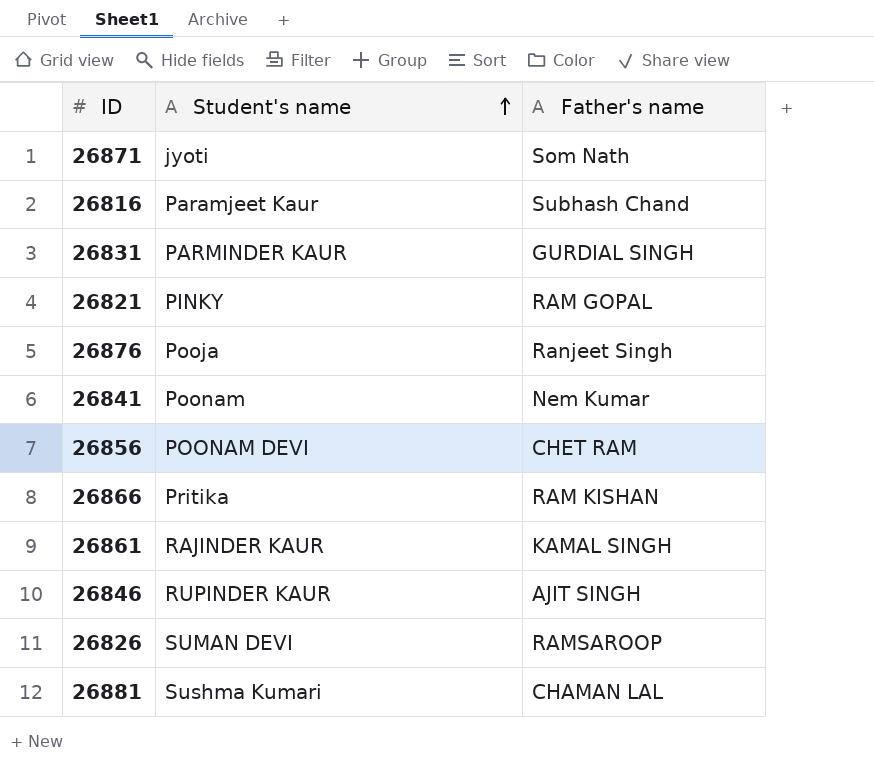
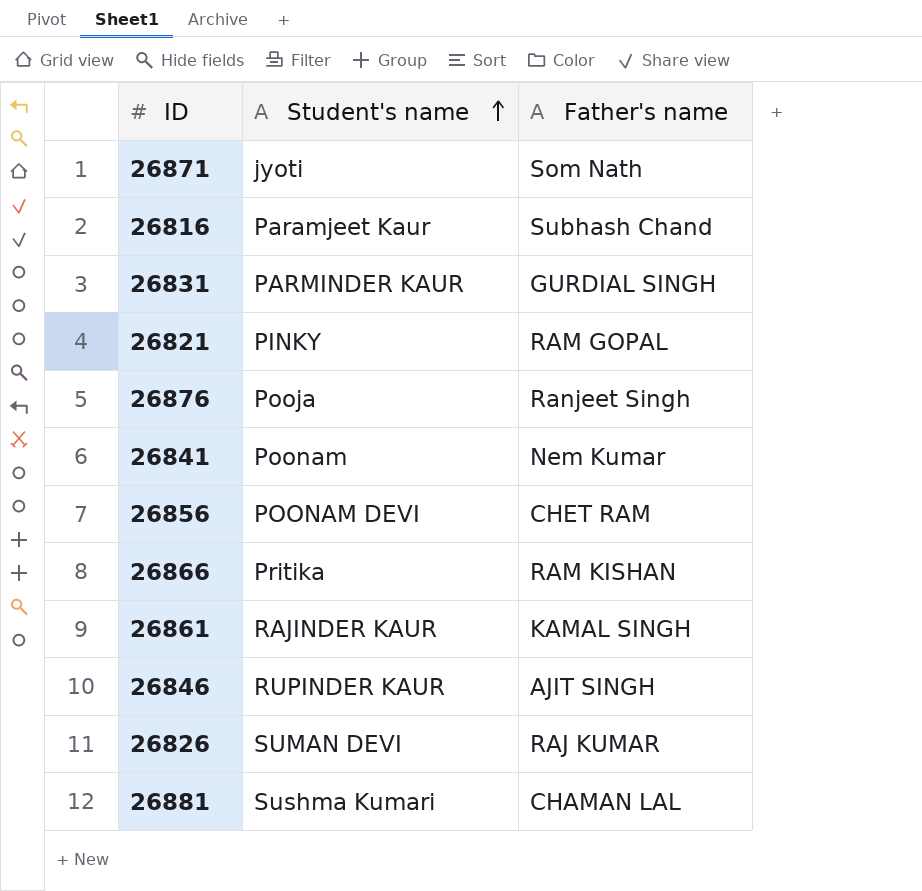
26826 | Father's name: RAMSAROOP -> RAJ KUMAR

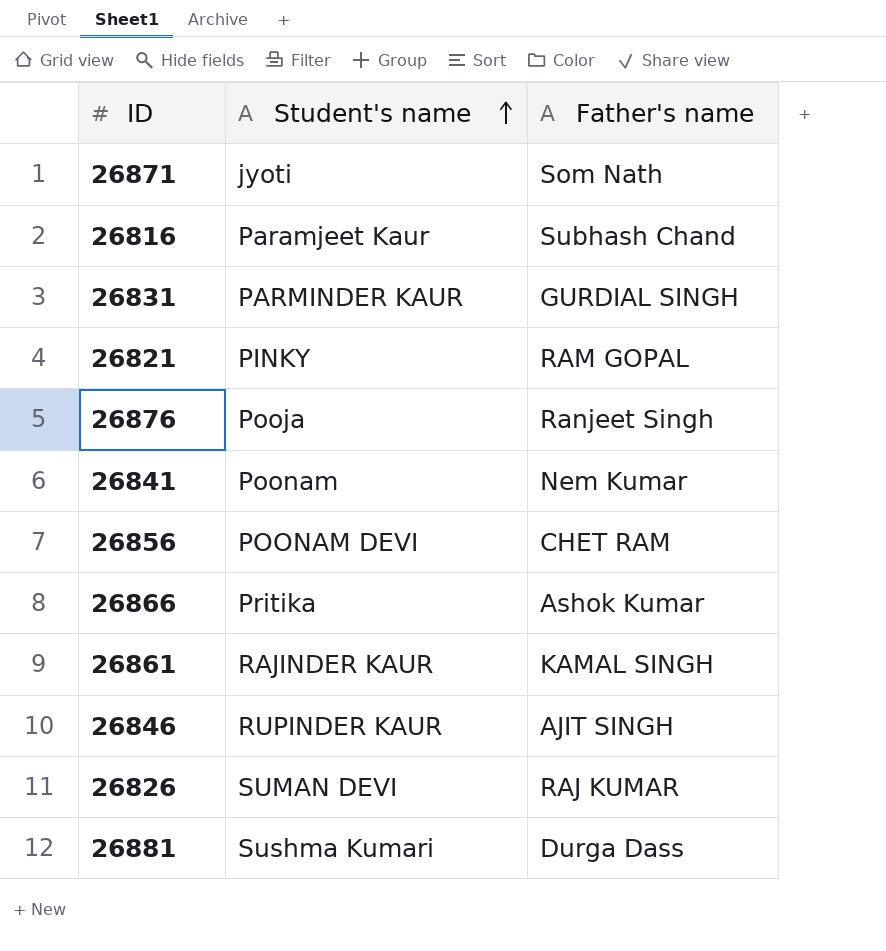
26866 | Father's name: RAM KISHAN -> Ashok Kumar
26881 | Father's name: CHAMAN LAL -> Durga Dass

